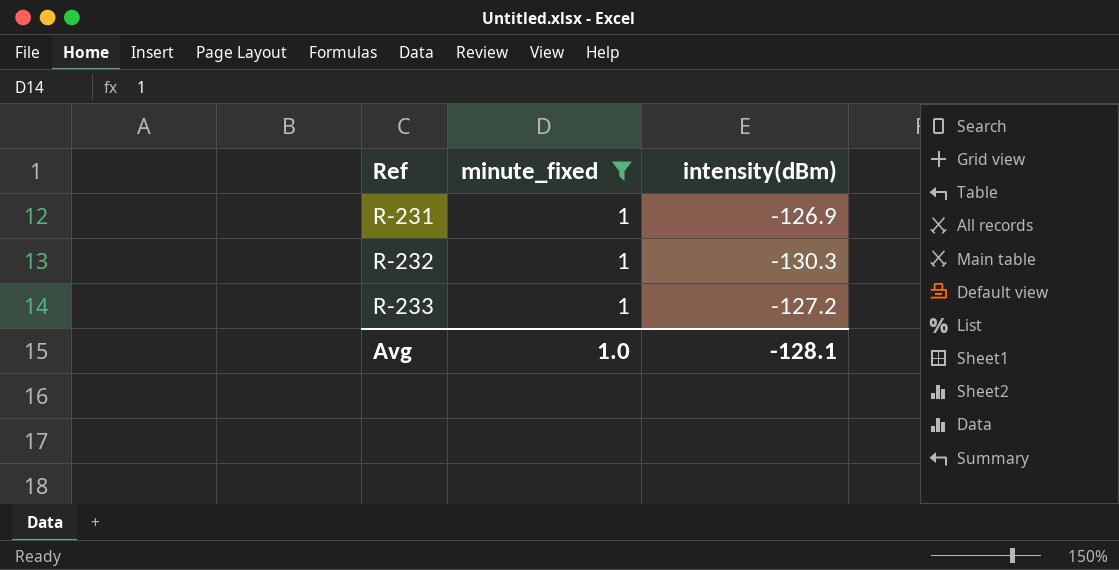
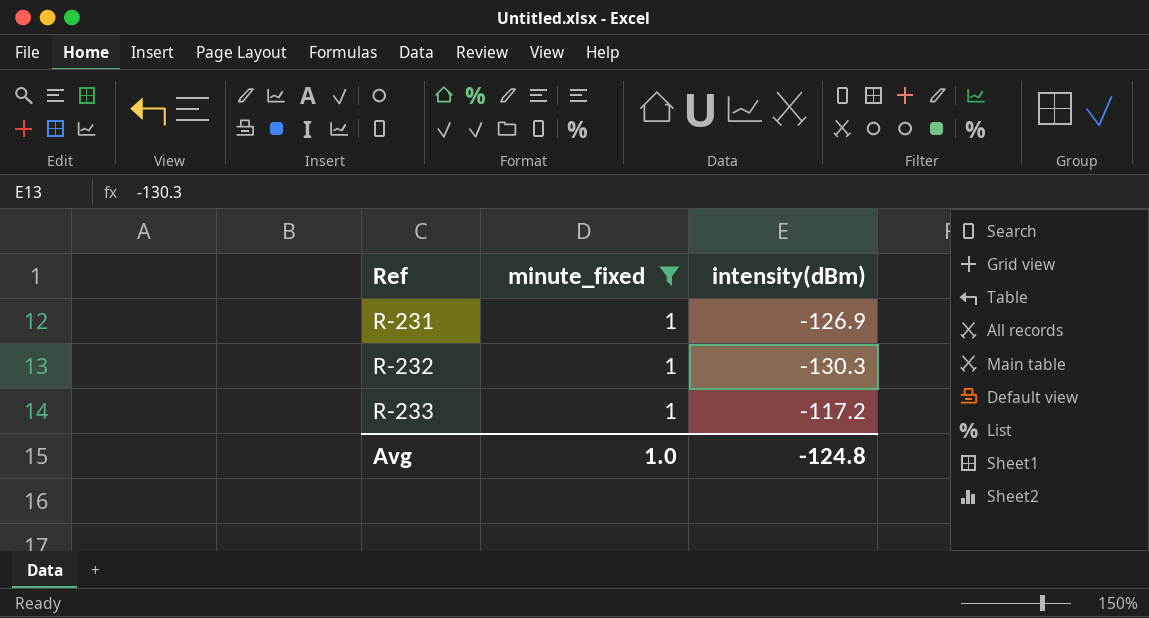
R-233 | intensity(dBm): -127.2 -> -117.2
Avg | intensity(dBm): -128.1 -> -124.8

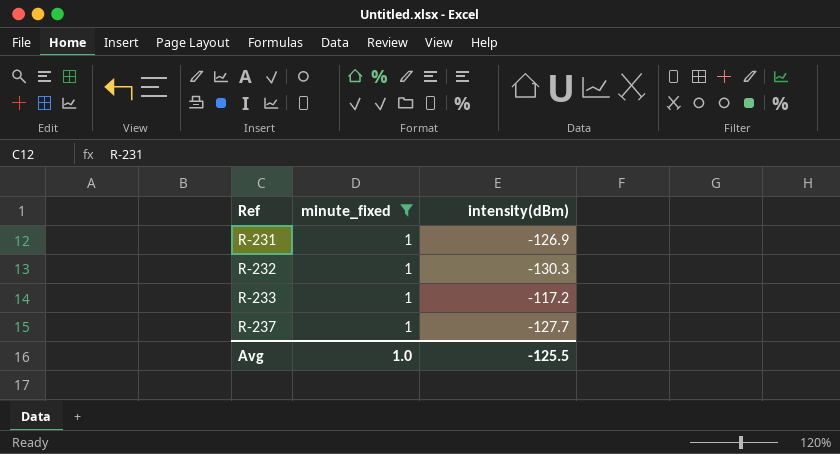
row R-237: none -> 1 | -127.7
Avg | intensity(dBm): -124.8 -> -125.5

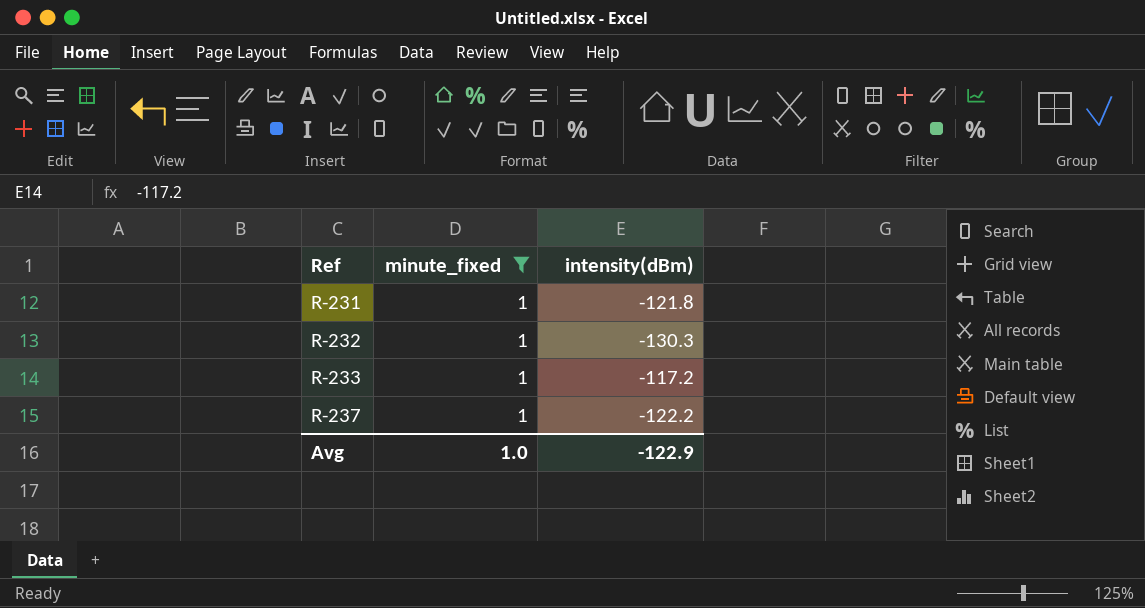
R-231 | intensity(dBm): -126.9 -> -121.8
R-237 | intensity(dBm): -127.7 -> -122.2
Avg | intensity(dBm): -125.5 -> -122.9

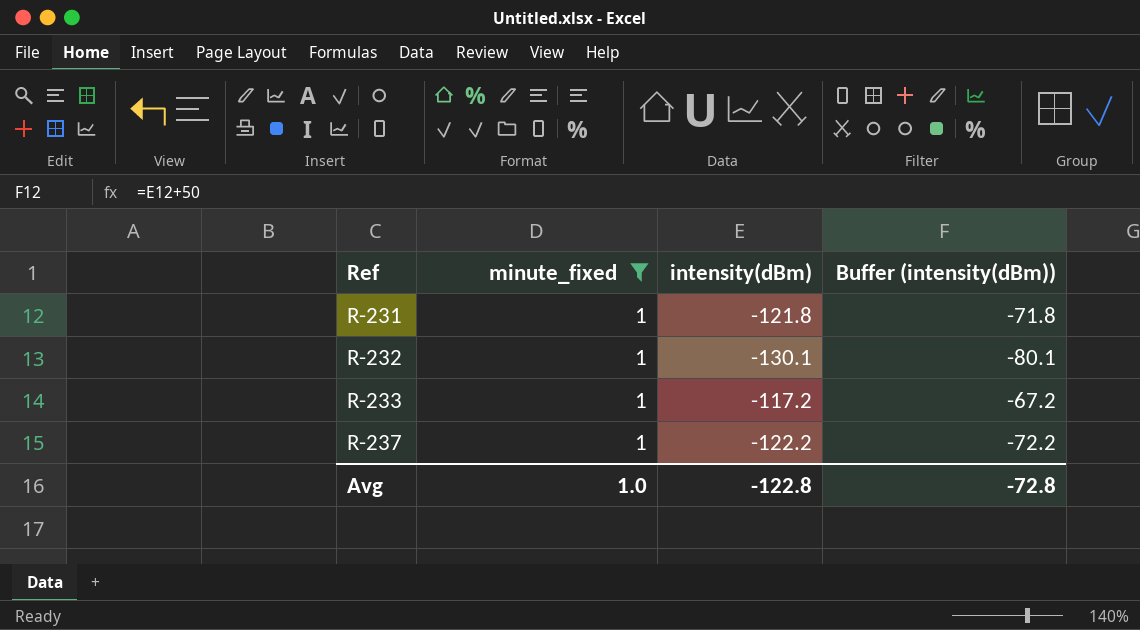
column Buffer (intensity(dBm)) | formula: none -> [intensity(dBm)] + 50
R-232 | intensity(dBm): -130.3 -> -130.1
Avg | intensity(dBm): -122.9 -> -122.8

